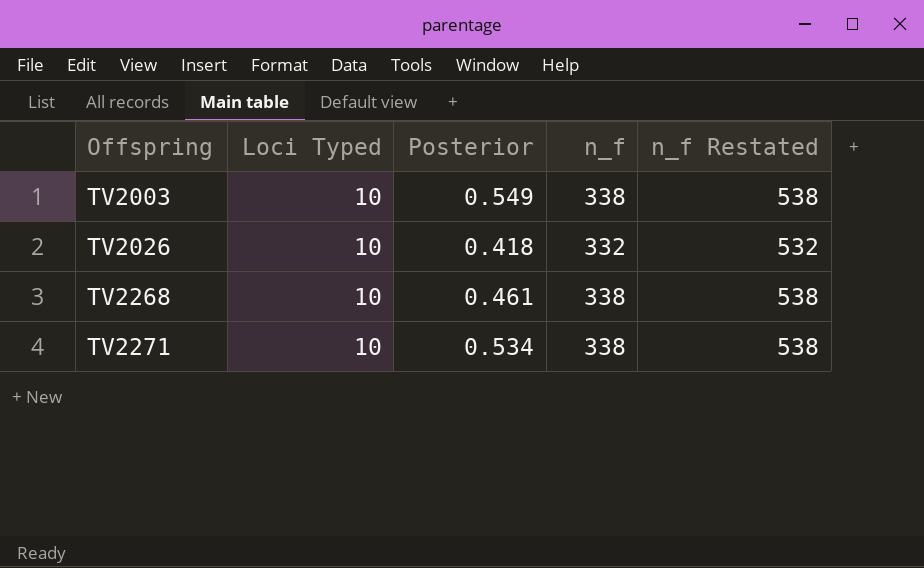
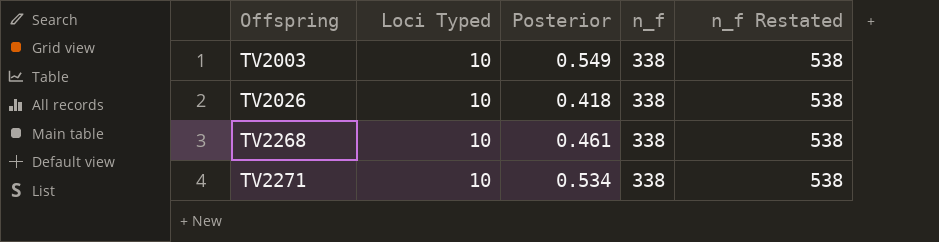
TV2026 | n_f: 332 -> 338
TV2026 | n_f Restated: 532 -> 538

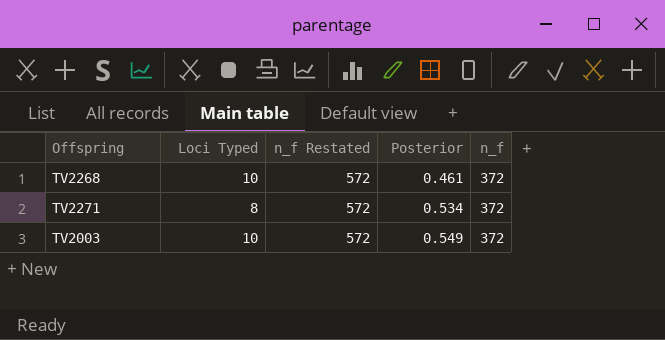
row order: Offspring ascending -> Posterior ascending
column n_f Restated | position: 5 -> 3
row TV2026: 10 | 0.418 | 338 | 538 -> none
TV2268 | n_f Restated: 538 -> 572
TV2268 | n_f: 338 -> 372
TV2271 | Loci Typed: 10 -> 8
TV2271 | n_f Restated: 538 -> 572
TV2271 | n_f: 338 -> 372
TV2003 | n_f Restated: 538 -> 572
TV2003 | n_f: 338 -> 372

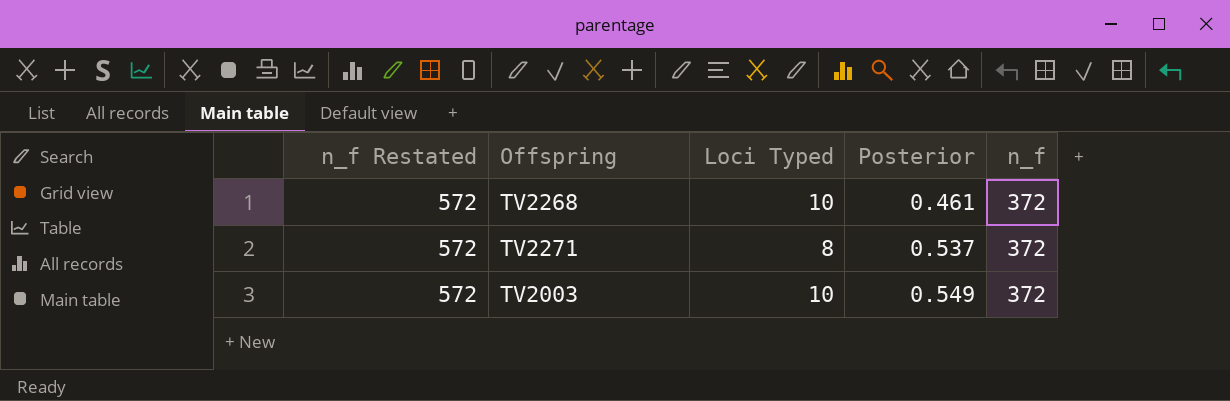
column n_f Restated | position: 3 -> 1
TV2271 | Posterior: 0.534 -> 0.537

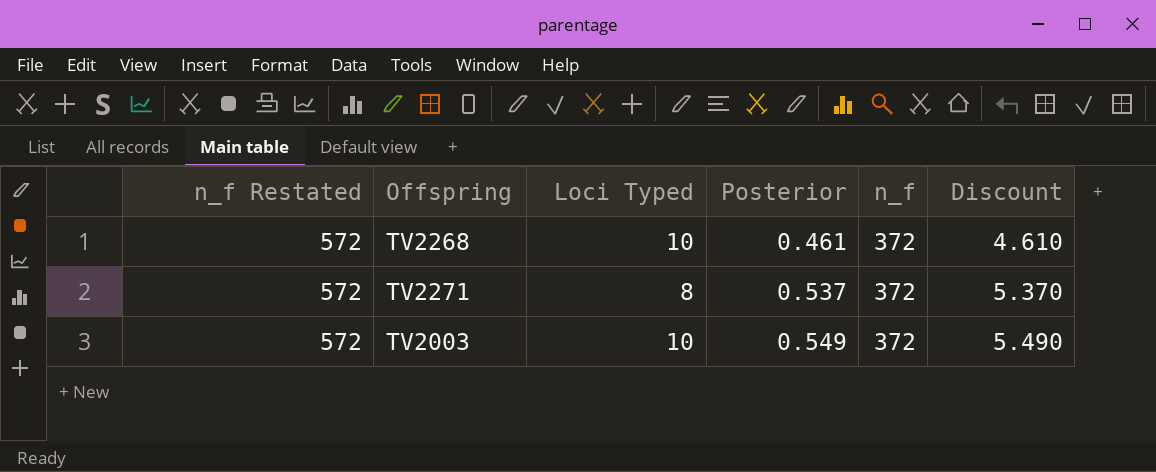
column Discount | formula: none -> [Posterior] * 10

